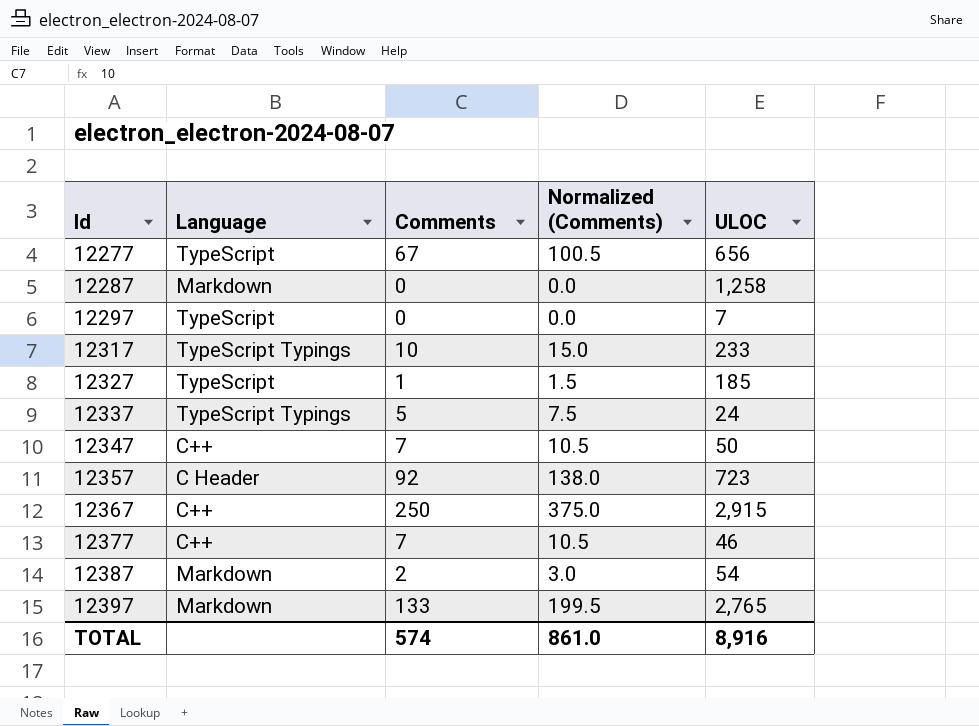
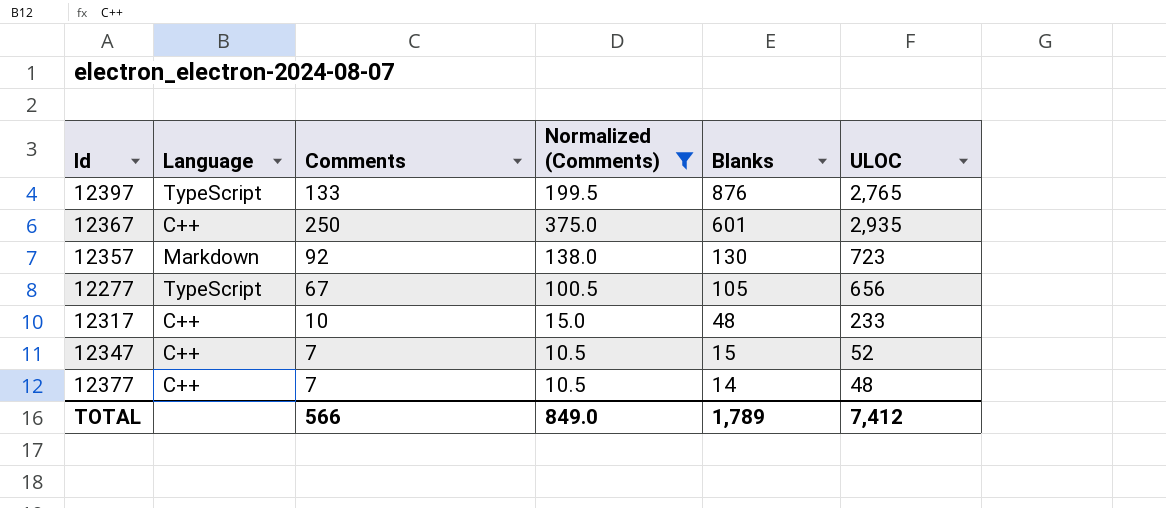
filter: none -> Normalized (Comments) >= 10.5
row order: Id ascending -> Blanks descending
column Blanks | position: none -> 5
12397 | Language: Markdown -> TypeScript
12367 | ULOC: 2,915 -> 2,935
12357 | Language: C Header -> Markdown
12317 | Language: TypeScript Typings -> C++
12347 | ULOC: 50 -> 52
12377 | ULOC: 46 -> 48
TOTAL | Comments: 574 -> 566
TOTAL | Normalized (Comments): 861.0 -> 849.0
TOTAL | ULOC: 8,916 -> 7,412

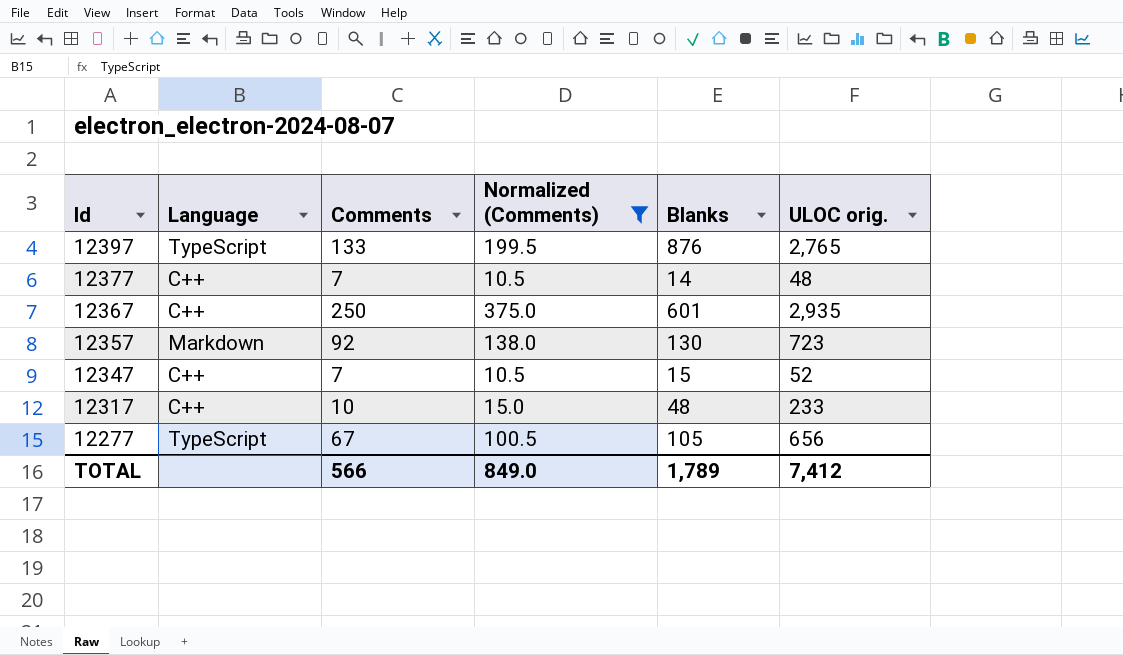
row order: Blanks descending -> Id descending
column name: ULOC -> ULOC orig.

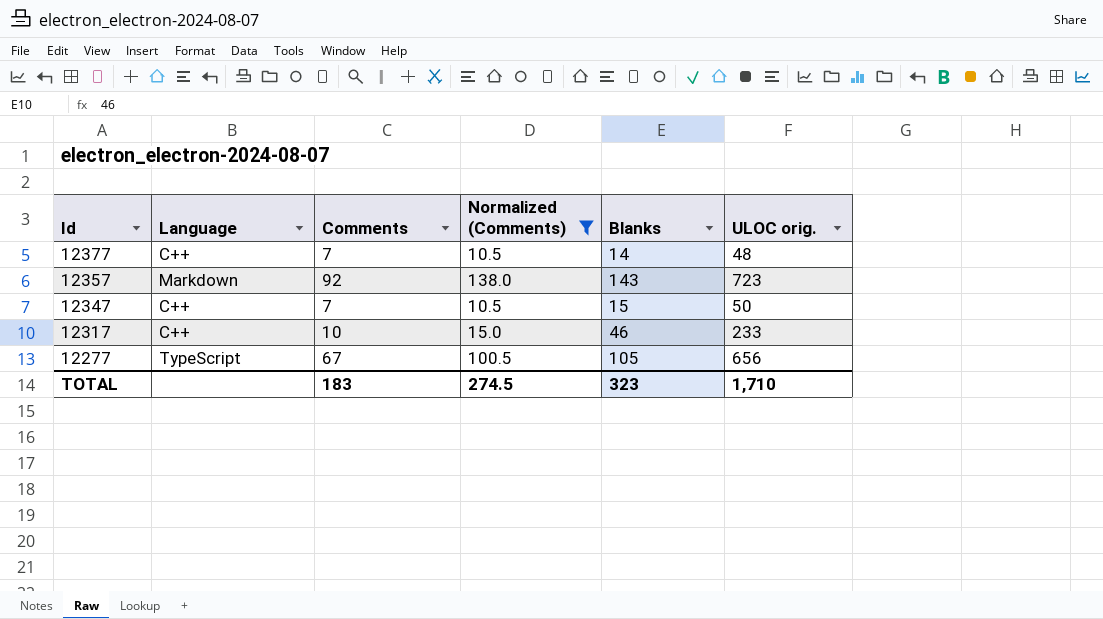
row 12397: TypeScript | 133 | 199.5 | 876 | 2,765 -> none
row 12367: C++ | 250 | 375.0 | 601 | 2,935 -> none
12357 | Blanks: 130 -> 143
12347 | ULOC orig.: 52 -> 50
12317 | Blanks: 48 -> 46
TOTAL | Comments: 566 -> 183
TOTAL | Normalized (Comments): 849.0 -> 274.5
TOTAL | Blanks: 1,789 -> 323
TOTAL | ULOC orig.: 7,412 -> 1,710

